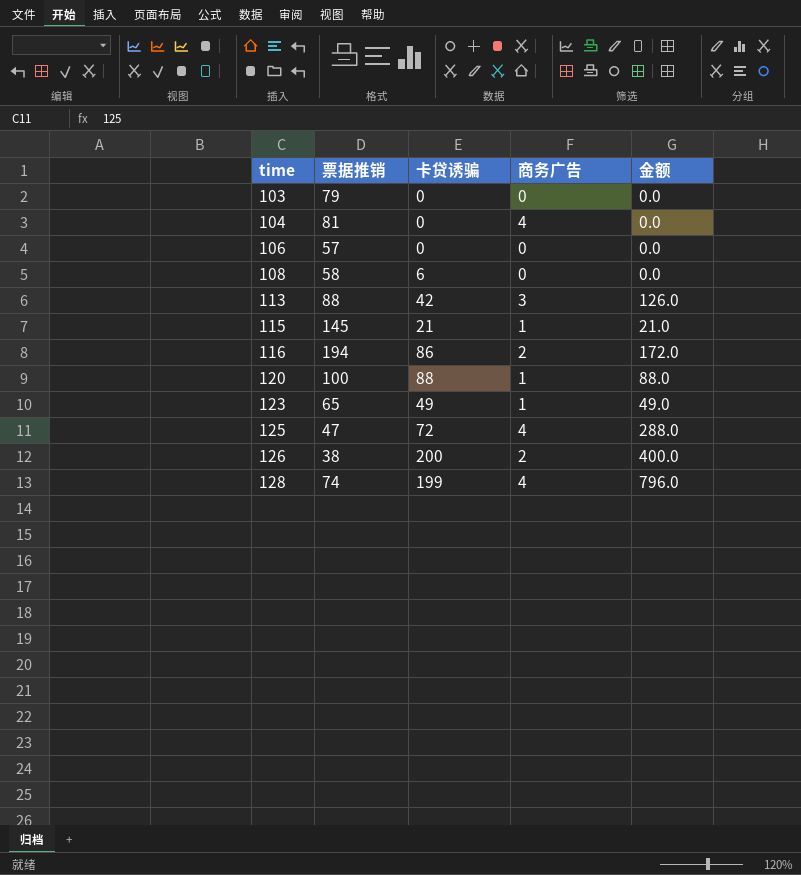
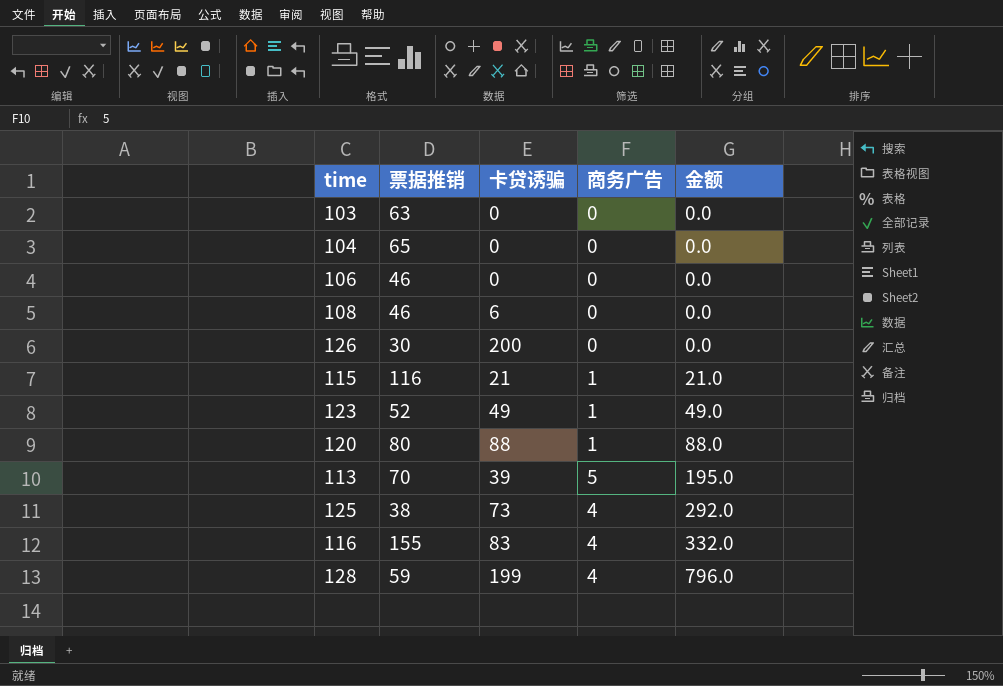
row order: time ascending -> 金额 ascending
103 | 票据推销: 79 -> 63
104 | 票据推销: 81 -> 65
104 | 商务广告: 4 -> 0
106 | 票据推销: 57 -> 46
108 | 票据推销: 58 -> 46
126 | 票据推销: 38 -> 30
126 | 商务广告: 2 -> 0
126 | 金额: 400.0 -> 0.0
115 | 票据推销: 145 -> 116
123 | 票据推销: 65 -> 52
120 | 票据推销: 100 -> 80
113 | 票据推销: 88 -> 70
113 | 卡贷诱骗: 42 -> 39
113 | 商务广告: 3 -> 5
113 | 金额: 126.0 -> 195.0
125 | 票据推销: 47 -> 38
125 | 卡贷诱骗: 72 -> 73
125 | 金额: 288.0 -> 292.0
116 | 票据推销: 194 -> 155
116 | 卡贷诱骗: 86 -> 83
116 | 商务广告: 2 -> 4
116 | 金额: 172.0 -> 332.0
128 | 票据推销: 74 -> 59

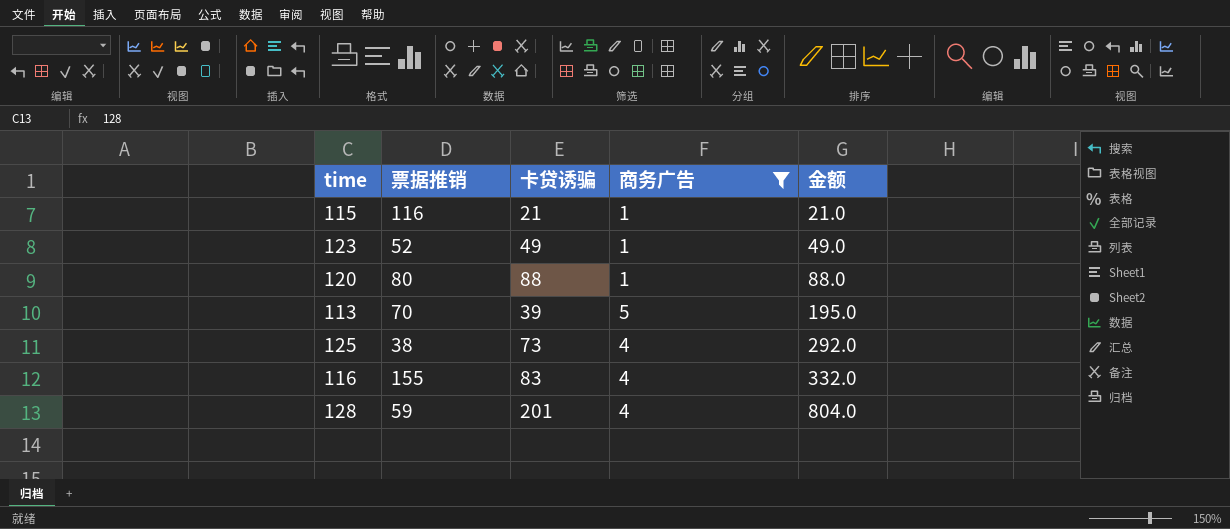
filter: none -> 商务广告 != 0
128 | 卡贷诱骗: 199 -> 201
128 | 金额: 796.0 -> 804.0

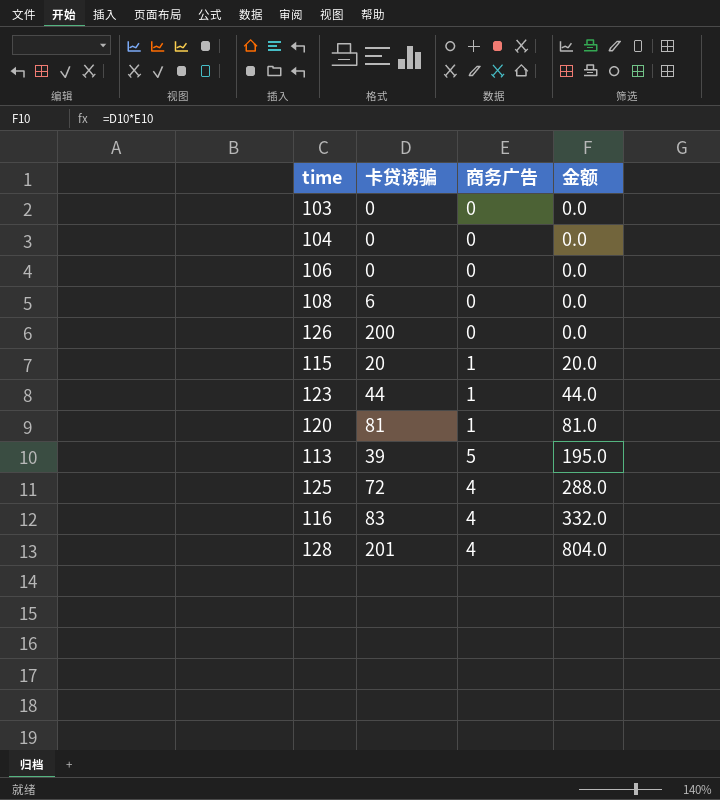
filter: 商务广告 != 0 -> none
column 票据推销 | position: 2 -> none
115 | 卡贷诱骗: 21 -> 20
115 | 金额: 21.0 -> 20.0
123 | 卡贷诱骗: 49 -> 44
123 | 金额: 49.0 -> 44.0
120 | 卡贷诱骗: 88 -> 81
120 | 金额: 88.0 -> 81.0
125 | 卡贷诱骗: 73 -> 72
125 | 金额: 292.0 -> 288.0

